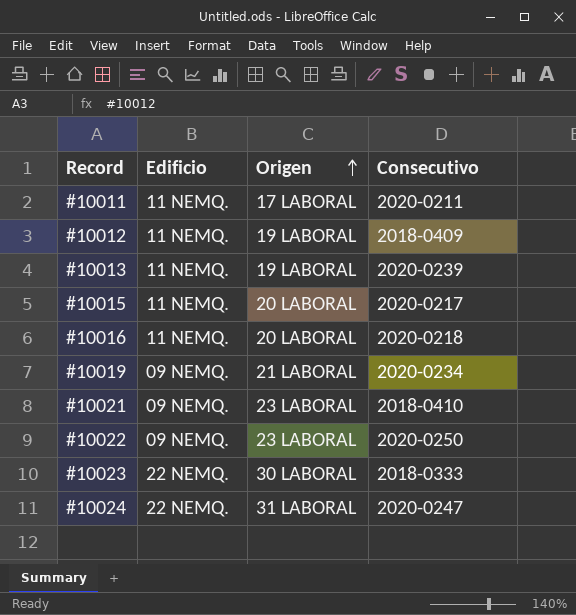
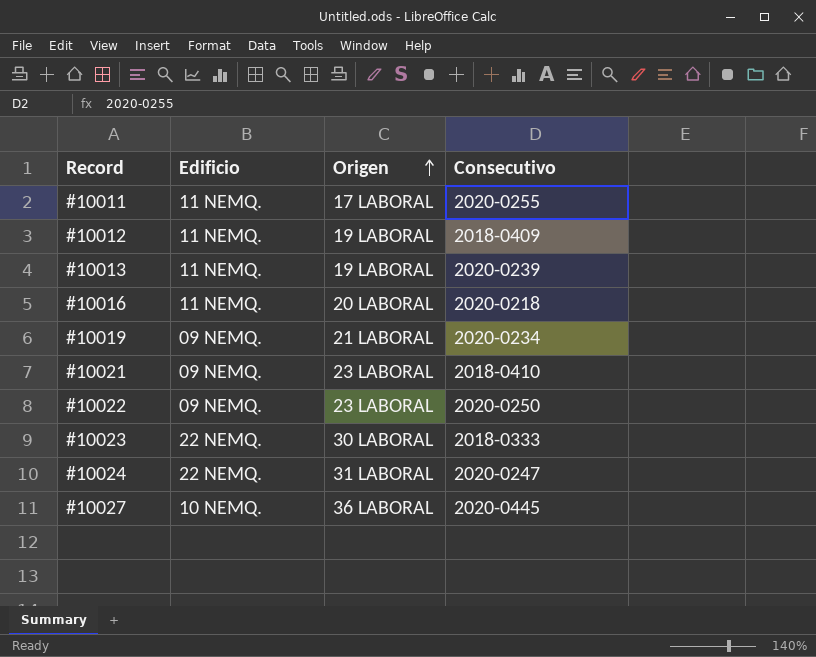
row #10015: 11 NEMQ. | 20 LABORAL | 2020-0217 -> none
#10011 | Consecutivo: 2020-0211 -> 2020-0255
row #10027: none -> 10 NEMQ. | 36 LABORAL | 2020-0445

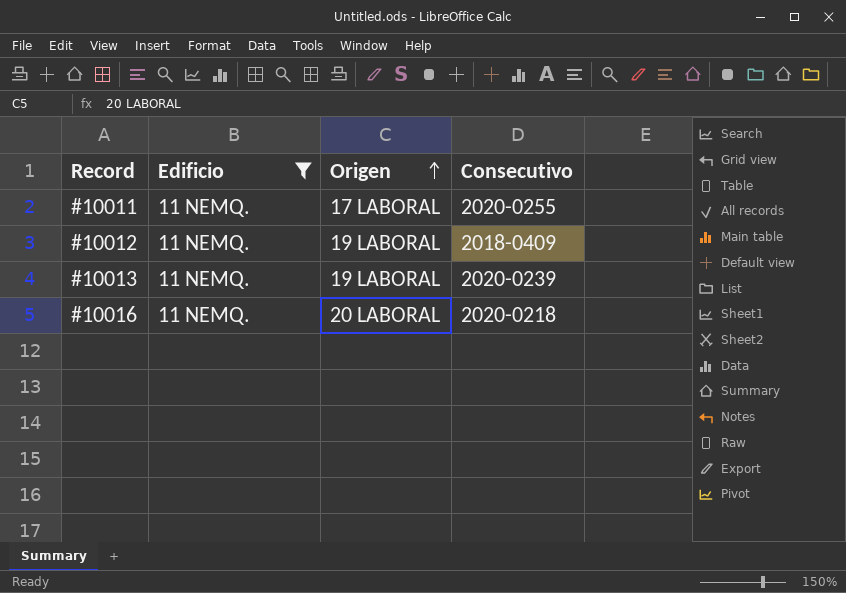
filter: none -> Edificio = 11 NEMQ.

